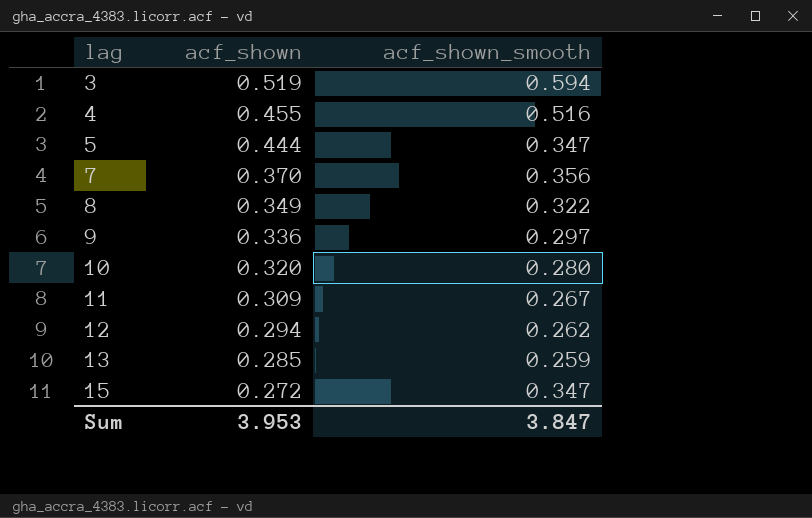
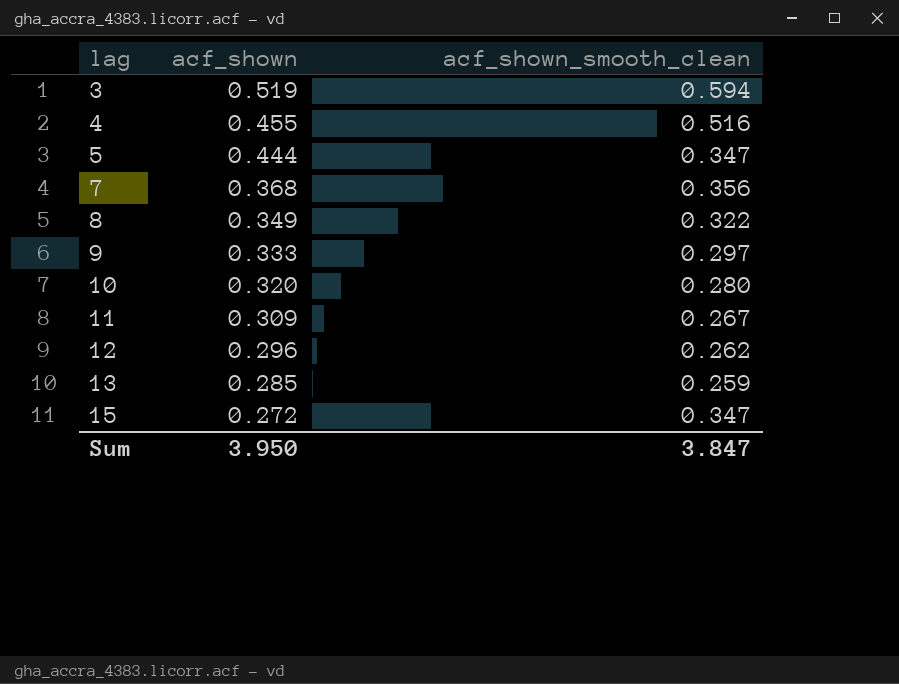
column name: acf_shown_smooth -> acf_shown_smooth_clean
7 | acf_shown: 0.370 -> 0.368
9 | acf_shown: 0.336 -> 0.333
12 | acf_shown: 0.294 -> 0.296
Sum | acf_shown: 3.953 -> 3.950

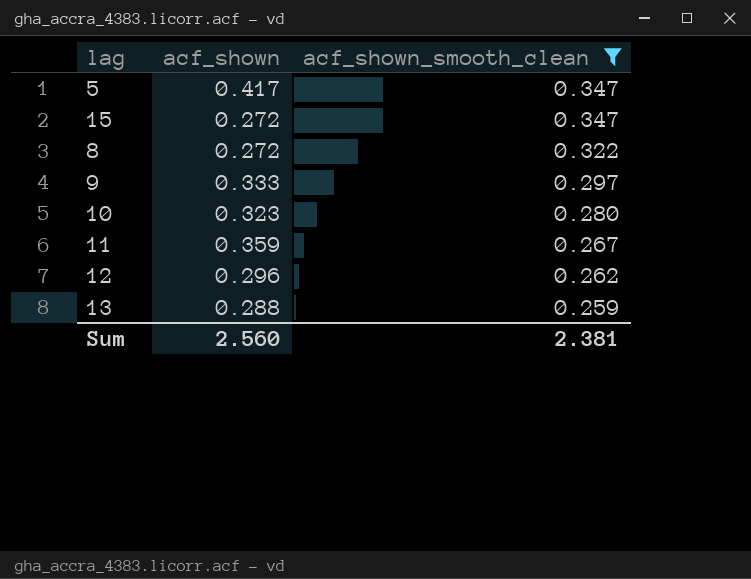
filter: none -> acf_shown_smooth_clean <= 0.347
row order: lag ascending -> acf_shown_smooth_clean descending
5 | acf_shown: 0.444 -> 0.417
8 | acf_shown: 0.349 -> 0.272
10 | acf_shown: 0.320 -> 0.323
11 | acf_shown: 0.309 -> 0.359
13 | acf_shown: 0.285 -> 0.288
Sum | acf_shown: 3.950 -> 2.560
Sum | acf_shown_smooth_clean: 3.847 -> 2.381

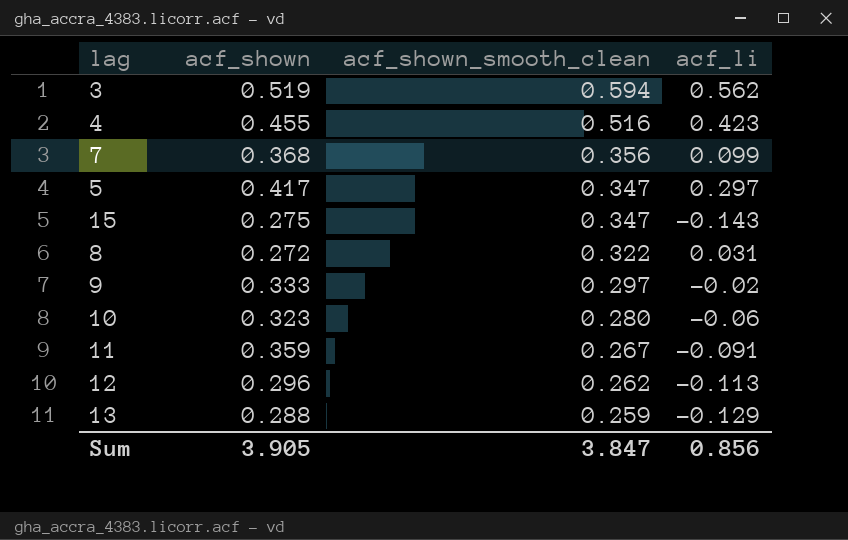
filter: acf_shown_smooth_clean <= 0.347 -> none
column acf_li | position: none -> 4
15 | acf_shown: 0.272 -> 0.275
Sum | acf_shown: 2.560 -> 3.905
Sum | acf_shown_smooth_clean: 2.381 -> 3.847

